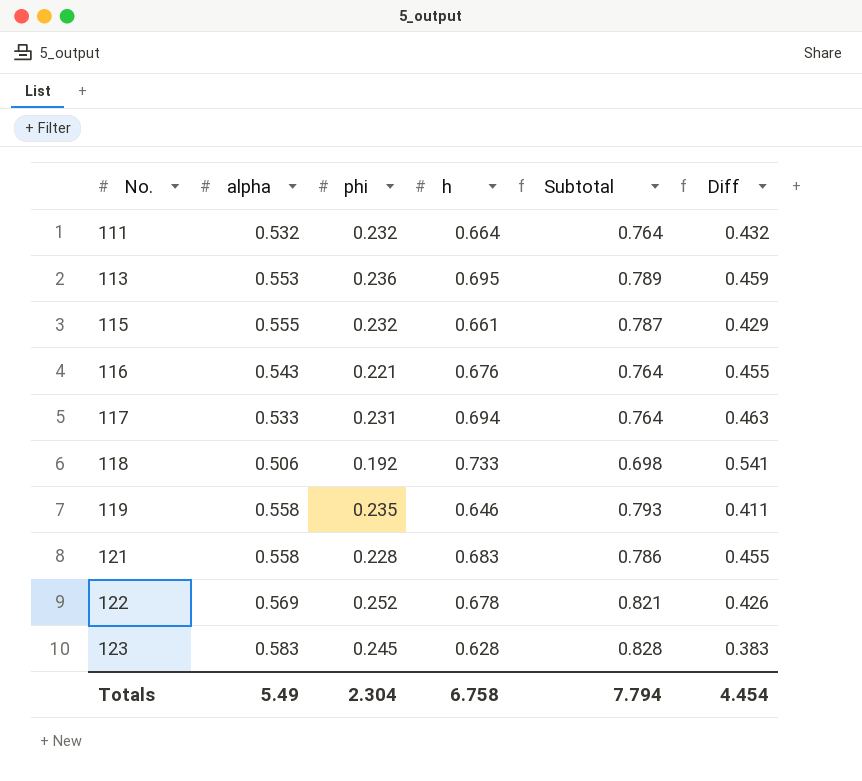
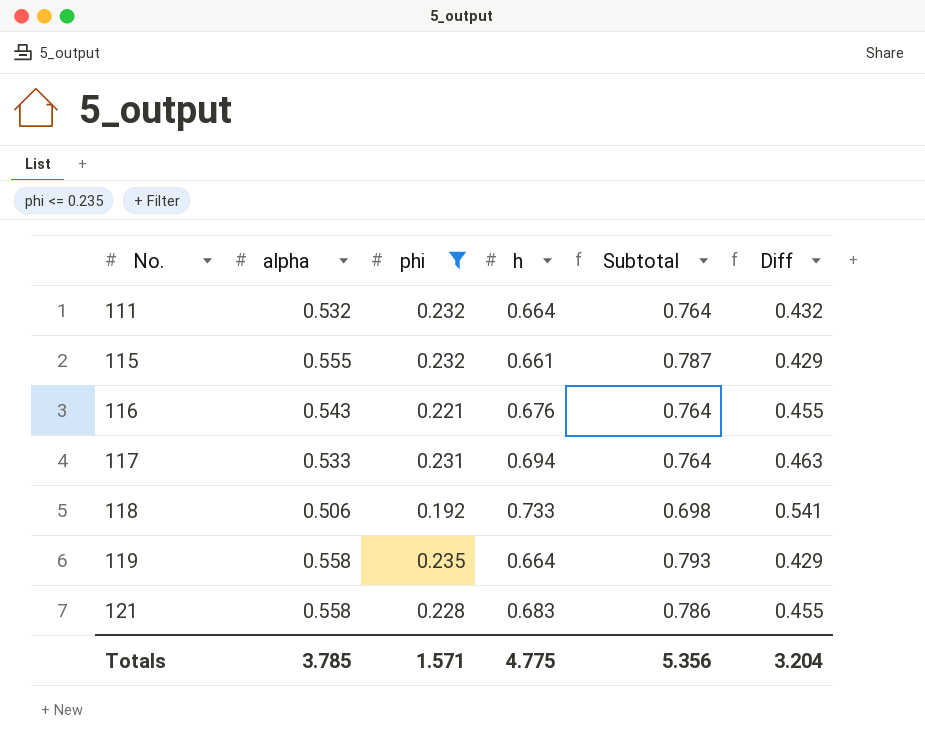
filter: none -> phi <= 0.235
119 | h: 0.646 -> 0.664
119 | Diff: 0.411 -> 0.429
Totals | alpha: 5.49 -> 3.785
Totals | phi: 2.304 -> 1.571
Totals | h: 6.758 -> 4.775
Totals | Subtotal: 7.794 -> 5.356
Totals | Diff: 4.454 -> 3.204

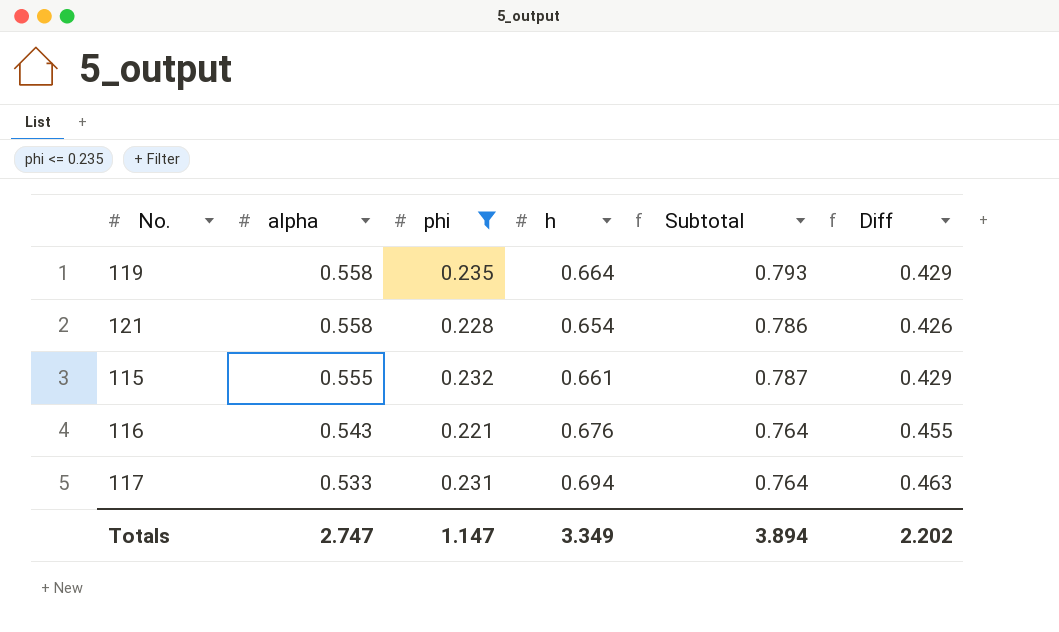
row order: No. ascending -> alpha descending
row 111: 0.532 | 0.232 | 0.664 | 0.764 | 0.432 -> none
row 118: 0.506 | 0.192 | 0.733 | 0.698 | 0.541 -> none
121 | h: 0.683 -> 0.654
121 | Diff: 0.455 -> 0.426
Totals | alpha: 3.785 -> 2.747
Totals | phi: 1.571 -> 1.147
Totals | h: 4.775 -> 3.349
Totals | Subtotal: 5.356 -> 3.894
Totals | Diff: 3.204 -> 2.202

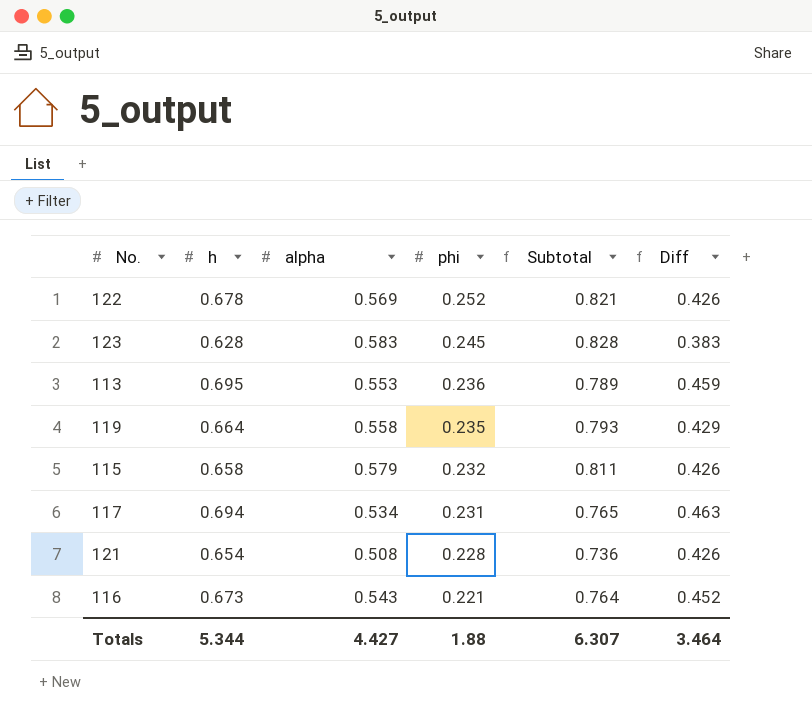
filter: phi <= 0.235 -> none
row order: alpha descending -> phi descending
column h | position: 4 -> 2
115 | h: 0.661 -> 0.658
115 | alpha: 0.555 -> 0.579
115 | Subtotal: 0.787 -> 0.811
115 | Diff: 0.429 -> 0.426
117 | alpha: 0.533 -> 0.534
117 | Subtotal: 0.764 -> 0.765
121 | alpha: 0.558 -> 0.508
121 | Subtotal: 0.786 -> 0.736
116 | h: 0.676 -> 0.673
116 | Diff: 0.455 -> 0.452
Totals | h: 3.349 -> 5.344
Totals | alpha: 2.747 -> 4.427
Totals | phi: 1.147 -> 1.88
Totals | Subtotal: 3.894 -> 6.307
Totals | Diff: 2.202 -> 3.464

